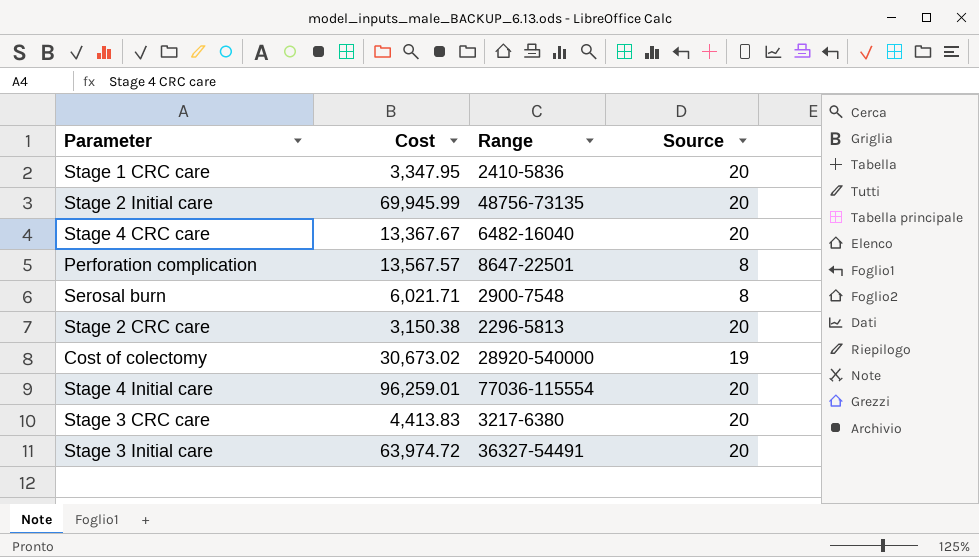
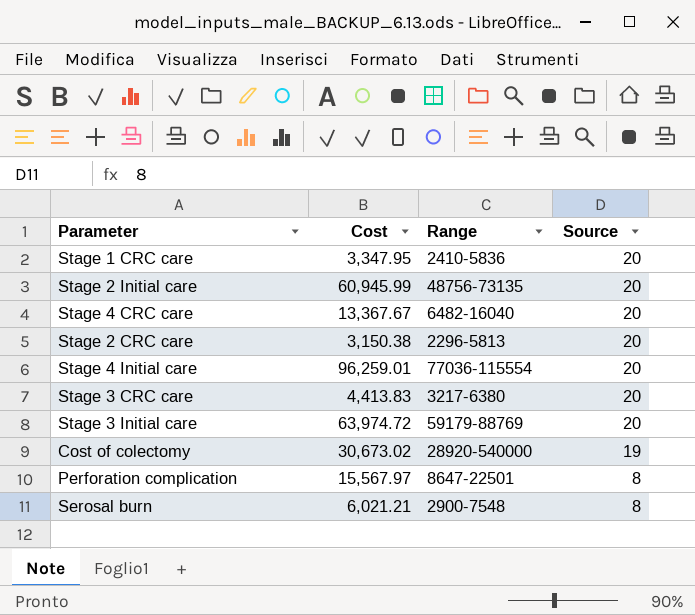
row order: none -> Source descending
Stage 2 Initial care | Cost: 69,945.99 -> 60,945.99
Stage 3 Initial care | Range: 36327-54491 -> 59179-88769
Perforation complication | Cost: 13,567.57 -> 15,567.97
Serosal burn | Cost: 6,021.71 -> 6,021.21

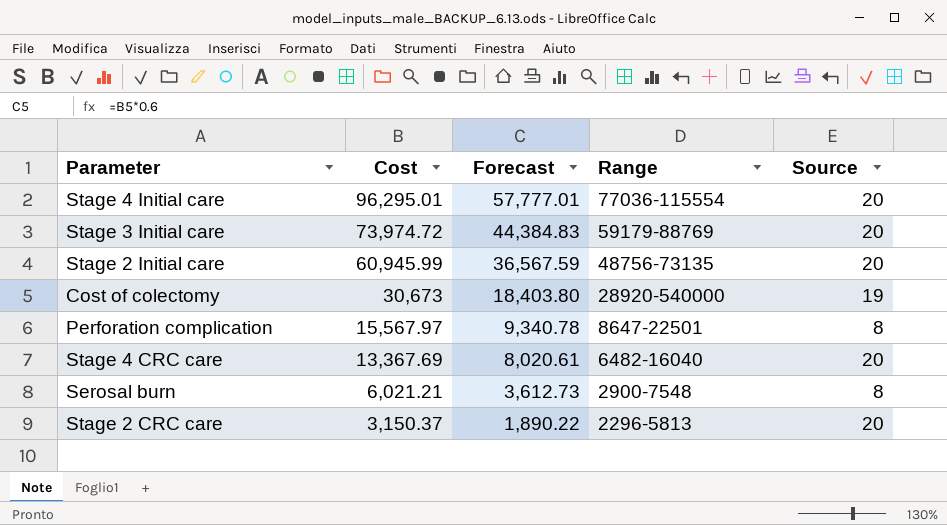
row order: Source descending -> Cost descending
column Forecast | formula: none -> [Cost] * 0.6
row Stage 1 CRC care: 3,347.95 | 2410-5836 | 20 -> none
row Stage 3 CRC care: 4,413.83 | 3217-6380 | 20 -> none
Stage 4 Initial care | Cost: 96,259.01 -> 96,295.01
Stage 3 Initial care | Cost: 63,974.72 -> 73,974.72
Cost of colectomy | Cost: 30,673.02 -> 30,673
Stage 4 CRC care | Cost: 13,367.67 -> 13,367.69
Stage 2 CRC care | Cost: 3,150.38 -> 3,150.37

